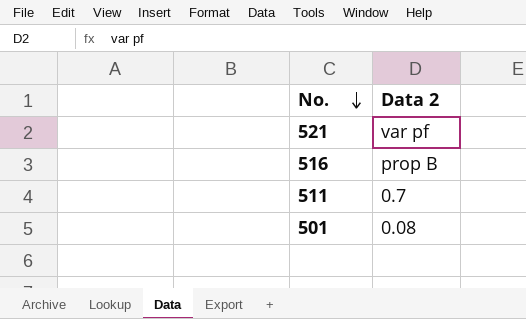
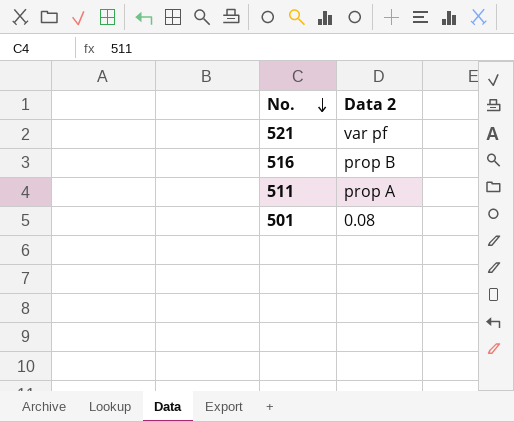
511 | Data 2: 0.7 -> prop A

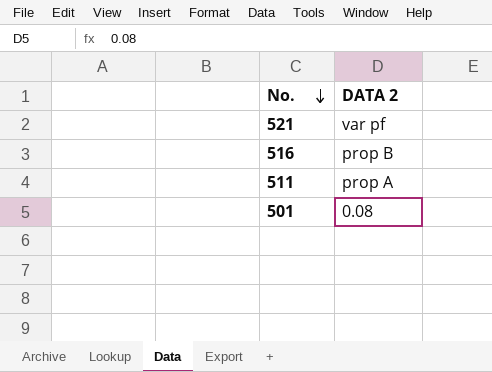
column name: Data 2 -> DATA 2

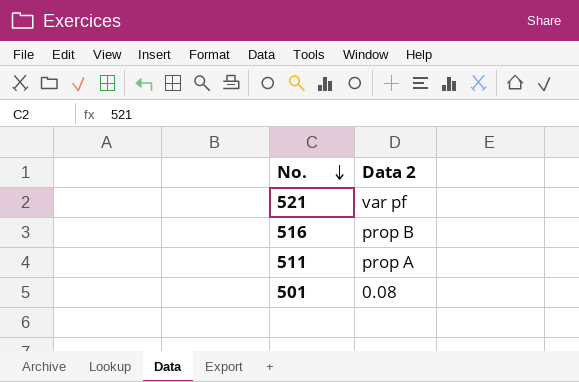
column name: DATA 2 -> Data 2

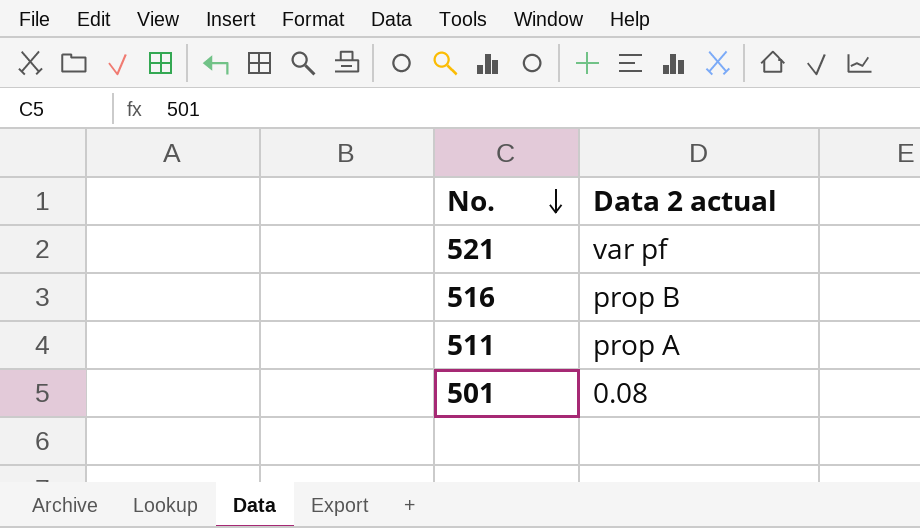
column name: Data 2 -> Data 2 actual

